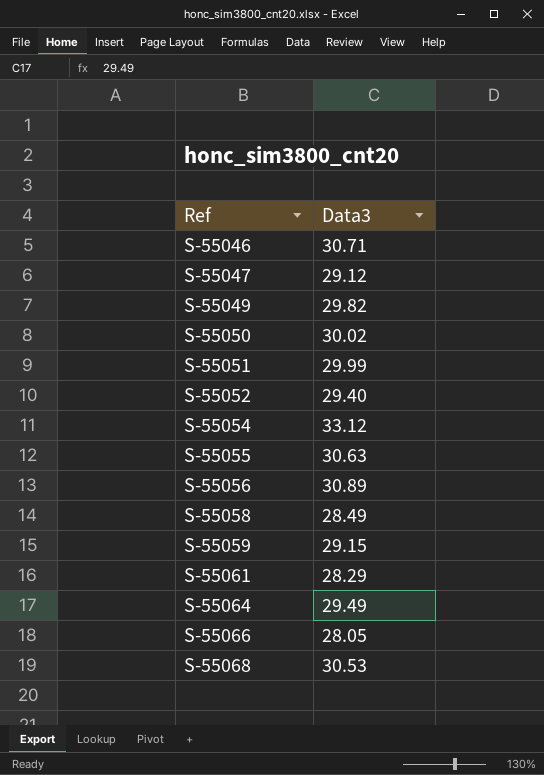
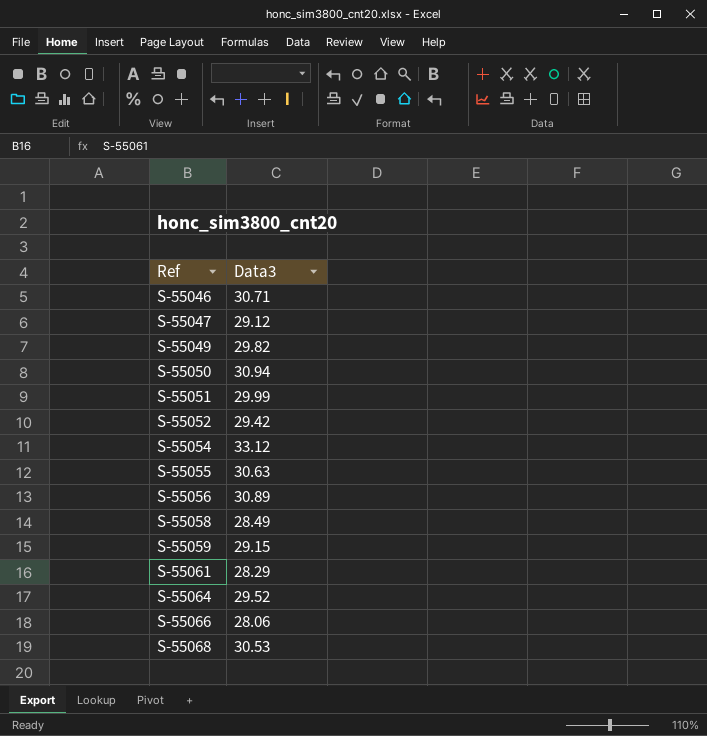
S-55050 | Data3: 30.02 -> 30.94
S-55052 | Data3: 29.40 -> 29.42
S-55064 | Data3: 29.49 -> 29.52
S-55066 | Data3: 28.05 -> 28.06

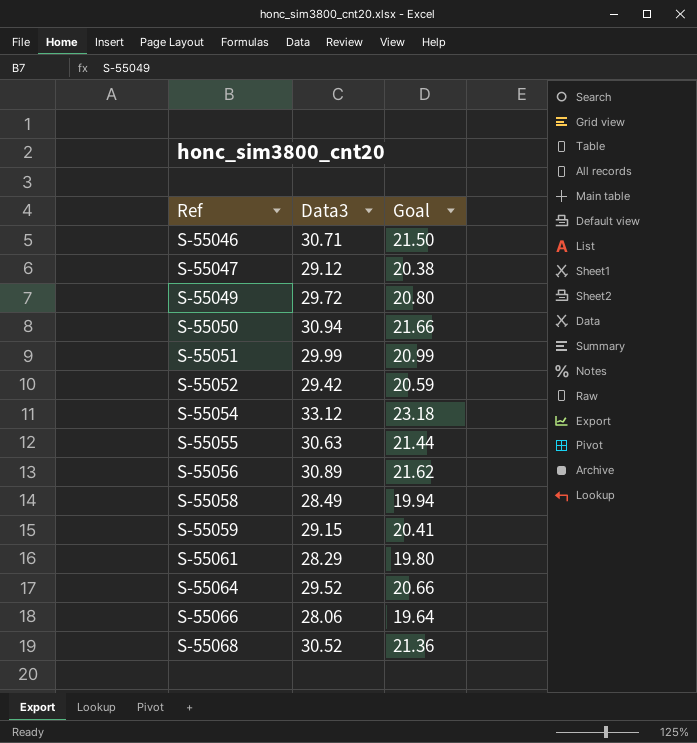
column Goal | formula: none -> [Data3] * 0.7
S-55049 | Data3: 29.82 -> 29.72
S-55068 | Data3: 30.53 -> 30.52

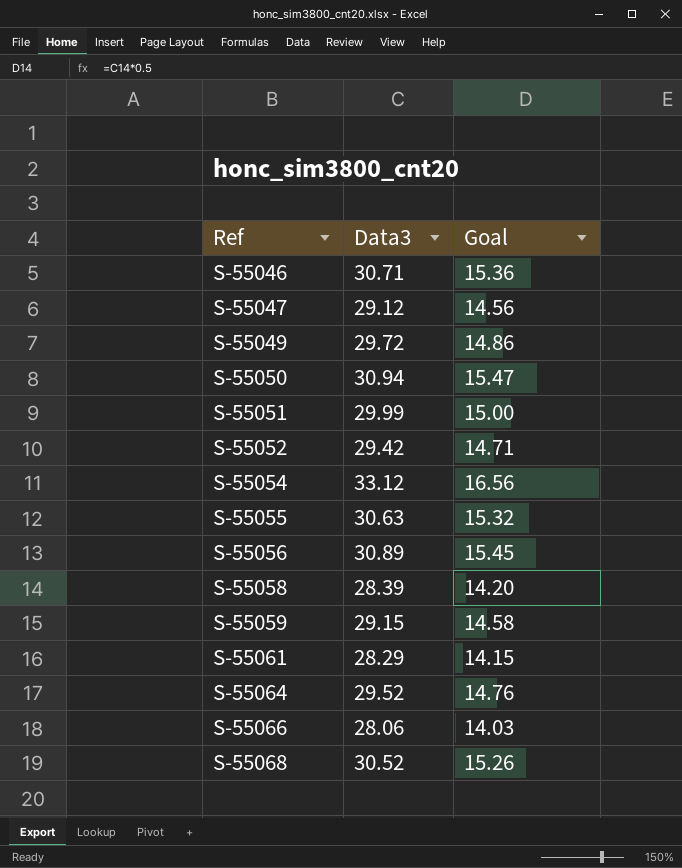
column Goal | formula: [Data3] * 0.7 -> [Data3] * 0.5
S-55058 | Data3: 28.49 -> 28.39

